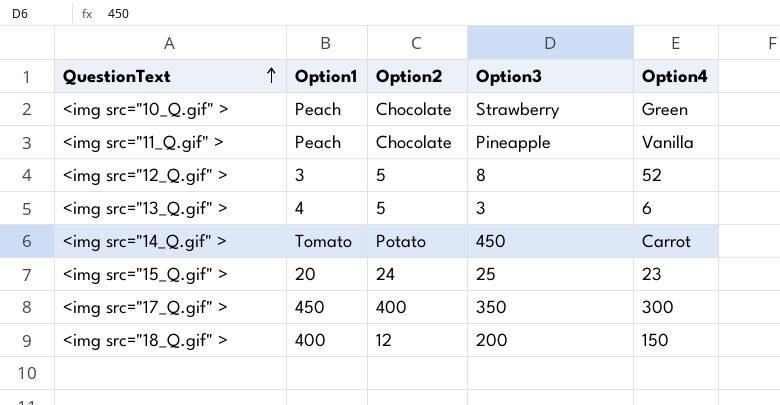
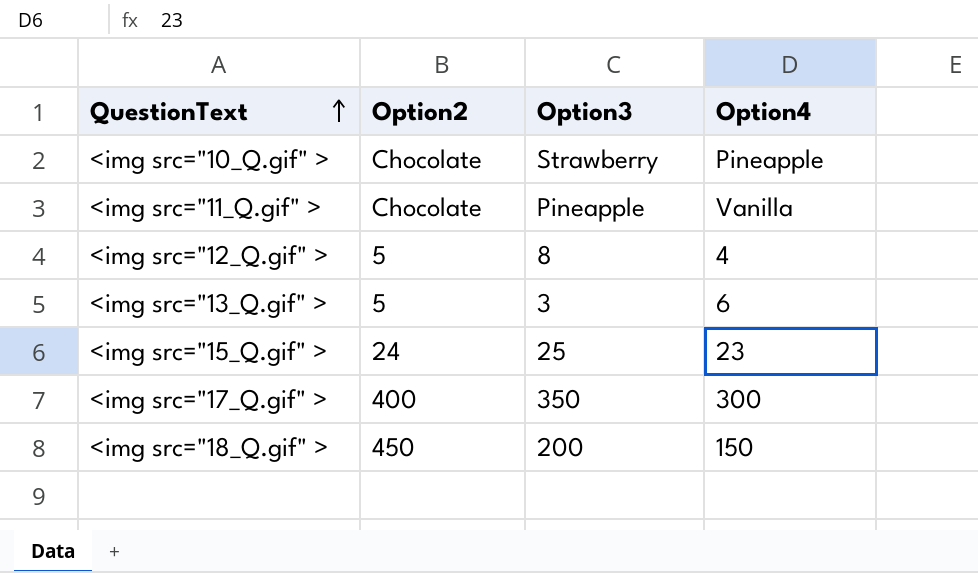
column Option1 | position: 2 -> none
row <img src="14_Q.gif" >: Tomato | Potato | 450 | Carrot -> none
<img src="10_Q.gif" > | Option4: Green -> Pineapple
<img src="12_Q.gif" > | Option4: 52 -> 4
<img src="18_Q.gif" > | Option2: 12 -> 450

